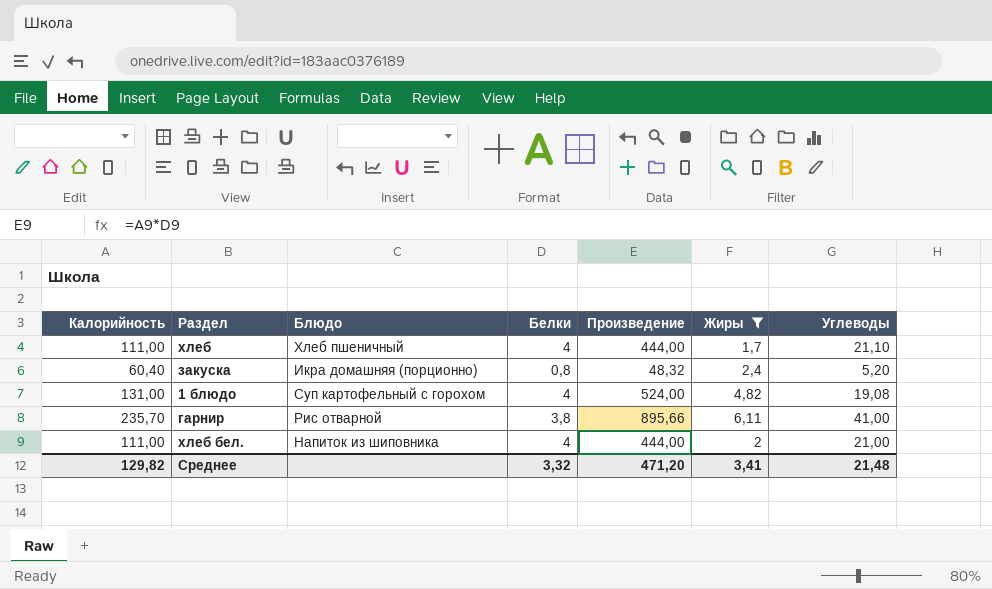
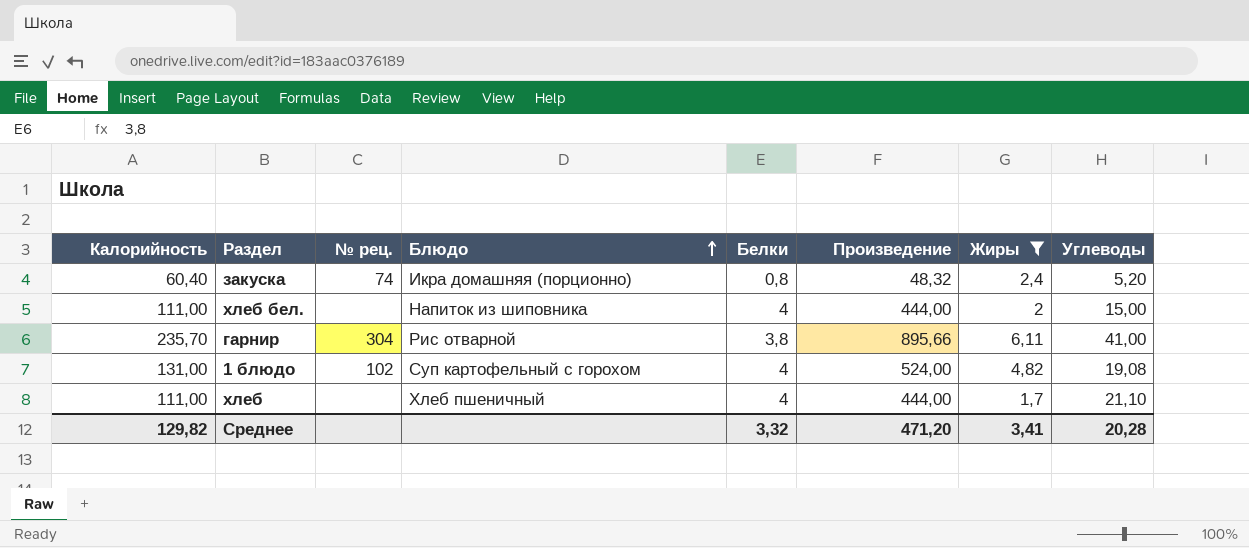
row order: none -> Блюдо ascending
column № рец. | position: none -> 3
хлеб бел. | Углеводы: 21,00 -> 15,00
Среднее | Углеводы: 21,48 -> 20,28

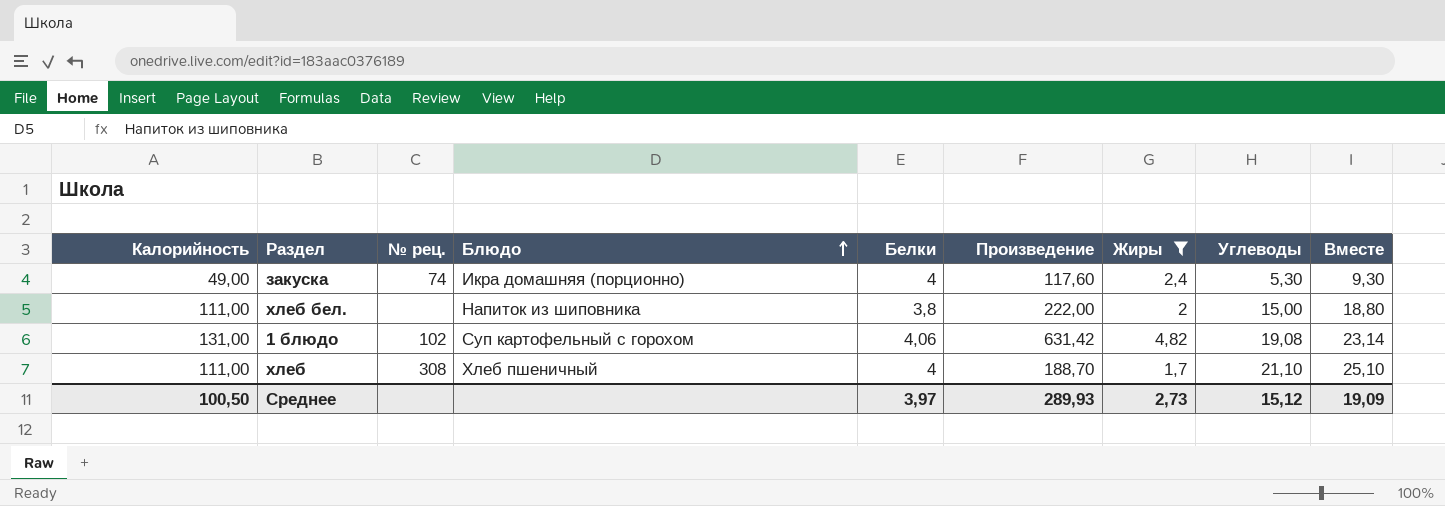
column Произведение | formula: [Калорийность] * [Белки] -> [Калорийность] * [Жиры]
column Вместе | formula: none -> [Белки] + [Углеводы]
row гарнир: 235,70 | 304 | Рис отварной | 3,8 | 895,66 | 6,11 | 41,00 -> none
закуска | Калорийность: 60,40 -> 49,00
закуска | Белки: 0,8 -> 4
закуска | Углеводы: 5,20 -> 5,30
хлеб бел. | Белки: 4 -> 3,8
1 блюдо | Белки: 4 -> 4,06
хлеб | № рец.: none -> 308
Среднее | Калорийность: 129,82 -> 100,50
Среднее | Белки: 3,32 -> 3,97
Среднее | Произведение: 471,20 -> 289,93
Среднее | Жиры: 3,41 -> 2,73
Среднее | Углеводы: 20,28 -> 15,12

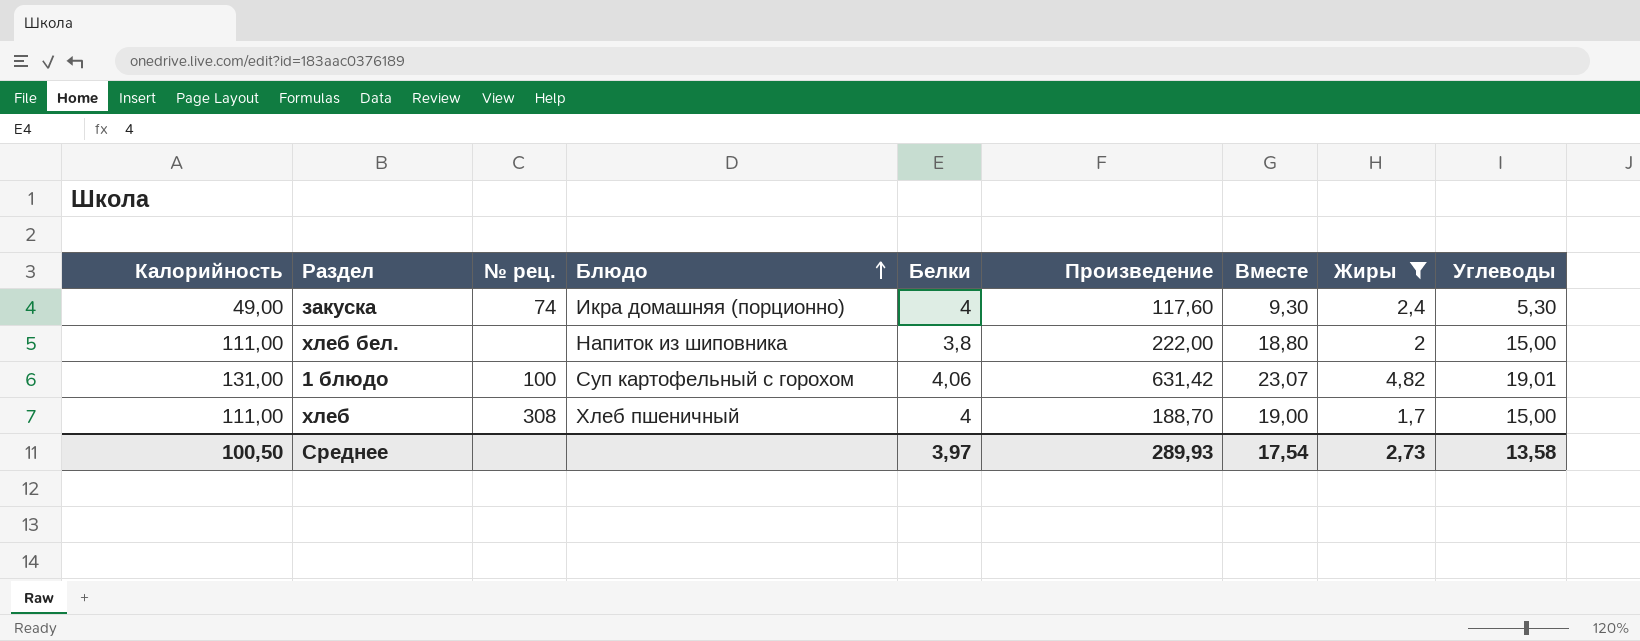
column Вместе | position: 9 -> 7
1 блюдо | № рец.: 102 -> 100
1 блюдо | Вместе: 23,14 -> 23,07
1 блюдо | Углеводы: 19,08 -> 19,01
хлеб | Вместе: 25,10 -> 19,00
хлеб | Углеводы: 21,10 -> 15,00
Среднее | Вместе: 19,09 -> 17,54
Среднее | Углеводы: 15,12 -> 13,58

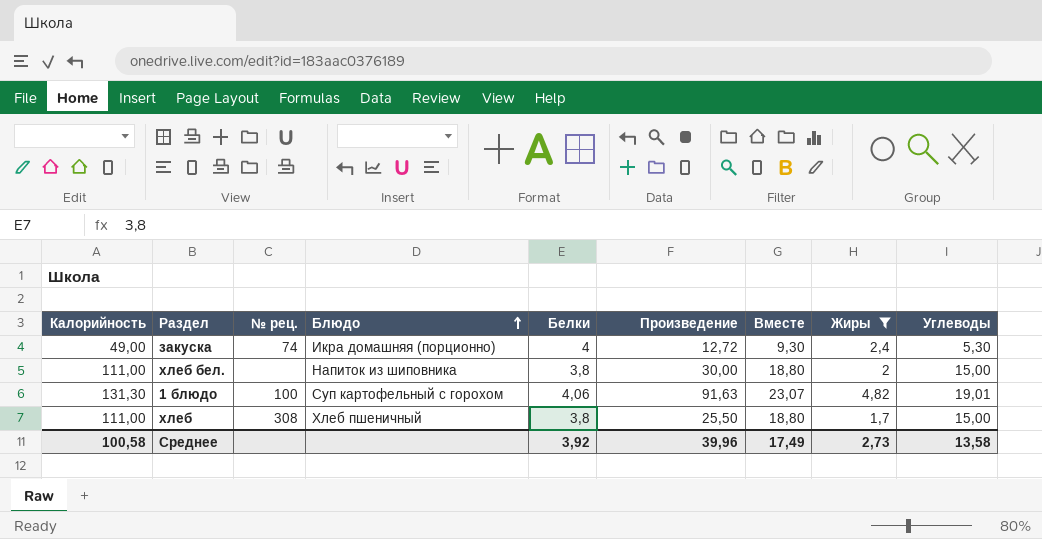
column Произведение | formula: [Калорийность] * [Жиры] -> [Жиры] * [Углеводы]
1 блюдо | Калорийность: 131,00 -> 131,30
хлеб | Белки: 4 -> 3,8
хлеб | Вместе: 19,00 -> 18,80
Среднее | Калорийность: 100,50 -> 100,58
Среднее | Белки: 3,97 -> 3,92
Среднее | Произведение: 289,93 -> 39,96
Среднее | Вместе: 17,54 -> 17,49

